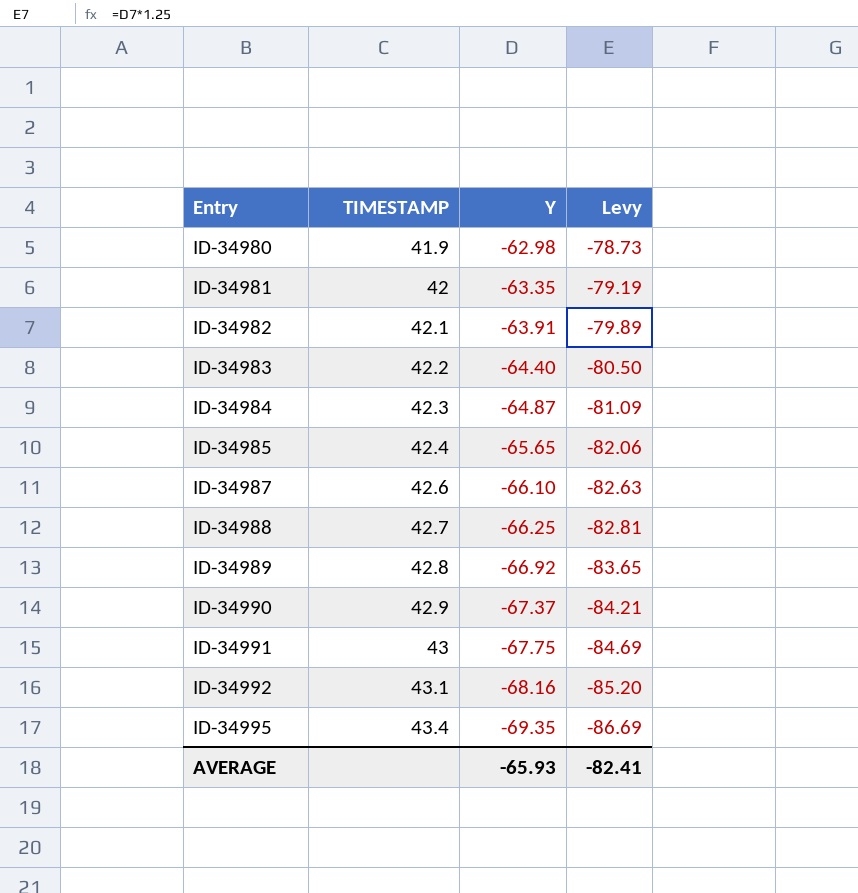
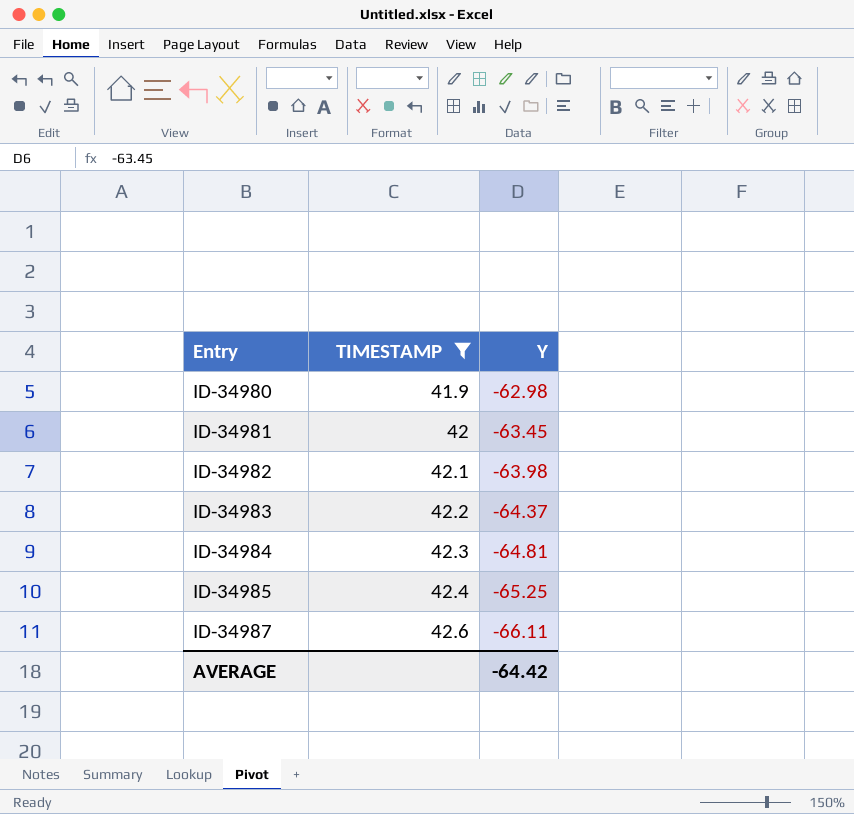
filter: none -> TIMESTAMP <= 42.6
column Levy | formula: [Y] * 1.25 -> none
ID-34981 | Y: -63.35 -> -63.45
ID-34982 | Y: -63.91 -> -63.98
ID-34983 | Y: -64.40 -> -64.37
ID-34984 | Y: -64.87 -> -64.81
ID-34985 | Y: -65.65 -> -65.25
ID-34987 | Y: -66.10 -> -66.11
AVERAGE | Y: -65.93 -> -64.42

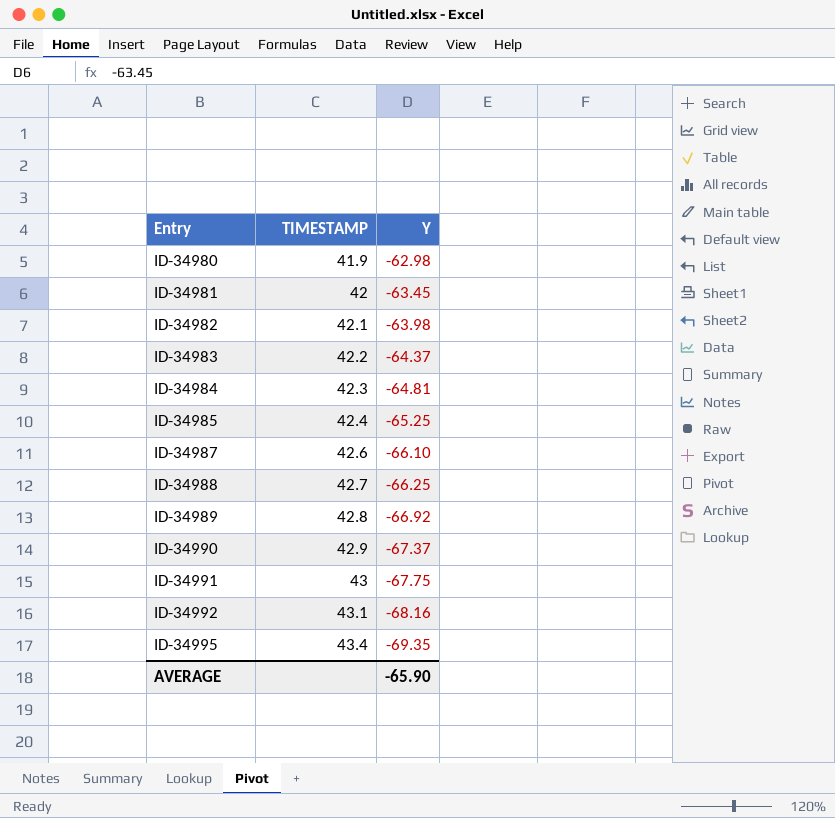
filter: TIMESTAMP <= 42.6 -> none
ID-34987 | Y: -66.11 -> -66.10
AVERAGE | Y: -64.42 -> -65.90

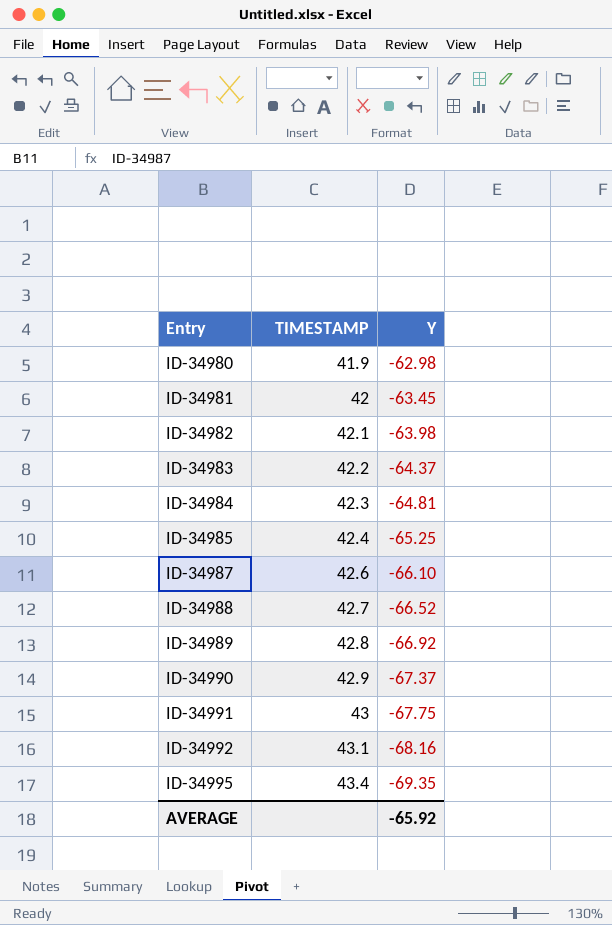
ID-34988 | Y: -66.25 -> -66.52
AVERAGE | Y: -65.90 -> -65.92

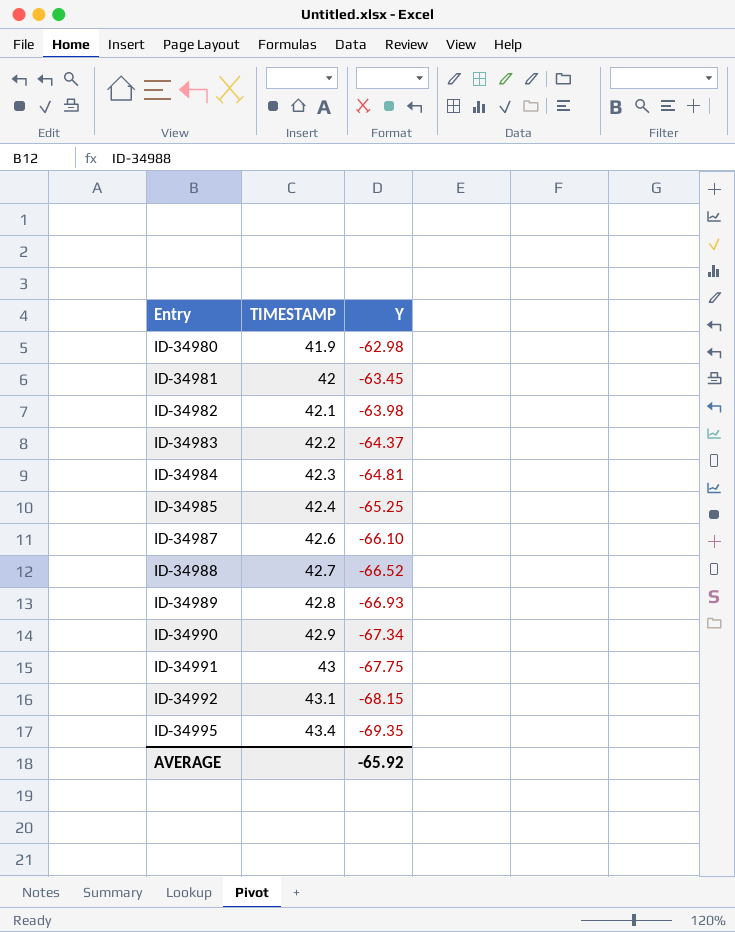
ID-34989 | Y: -66.92 -> -66.93
ID-34990 | Y: -67.37 -> -67.34
ID-34992 | Y: -68.16 -> -68.15

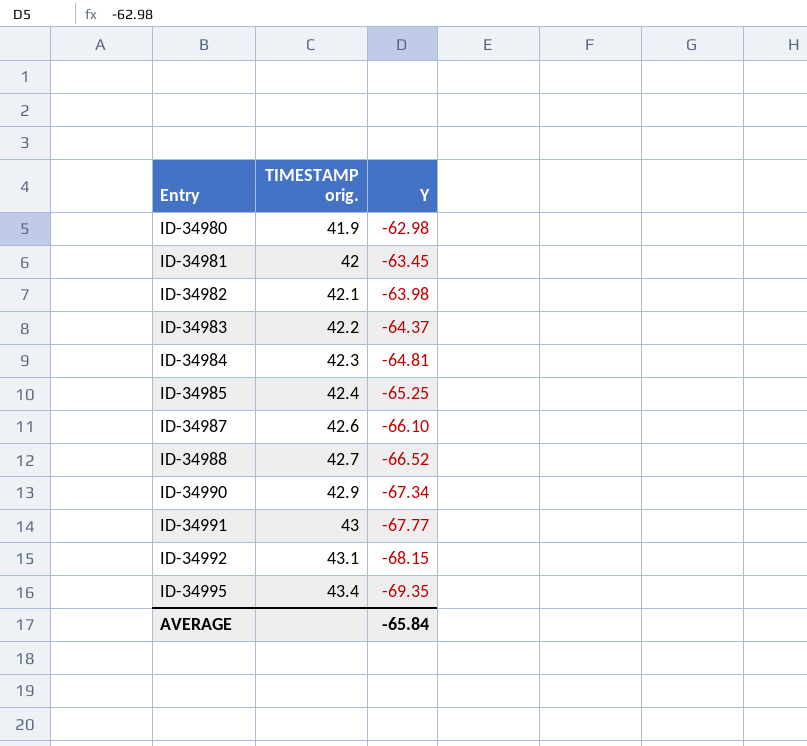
column name: TIMESTAMP -> TIMESTAMP orig.
row ID-34989: 42.8 | -66.93 -> none
ID-34991 | Y: -67.75 -> -67.77
AVERAGE | Y: -65.92 -> -65.84

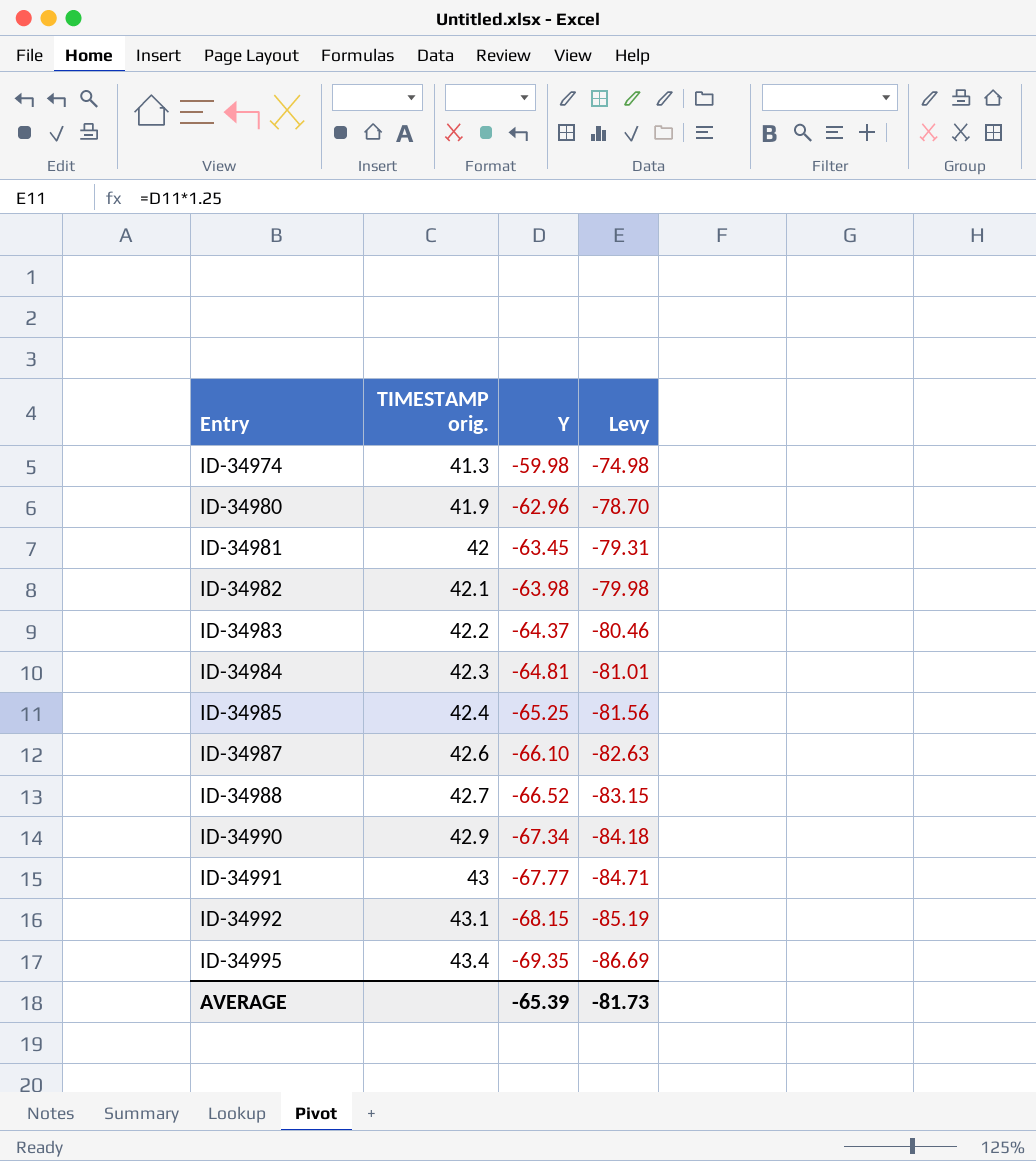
column Levy | formula: none -> [Y] * 1.25
row ID-34974: none -> 41.3 | -59.98 | -74.98
ID-34980 | Y: -62.98 -> -62.96
AVERAGE | Y: -65.84 -> -65.39

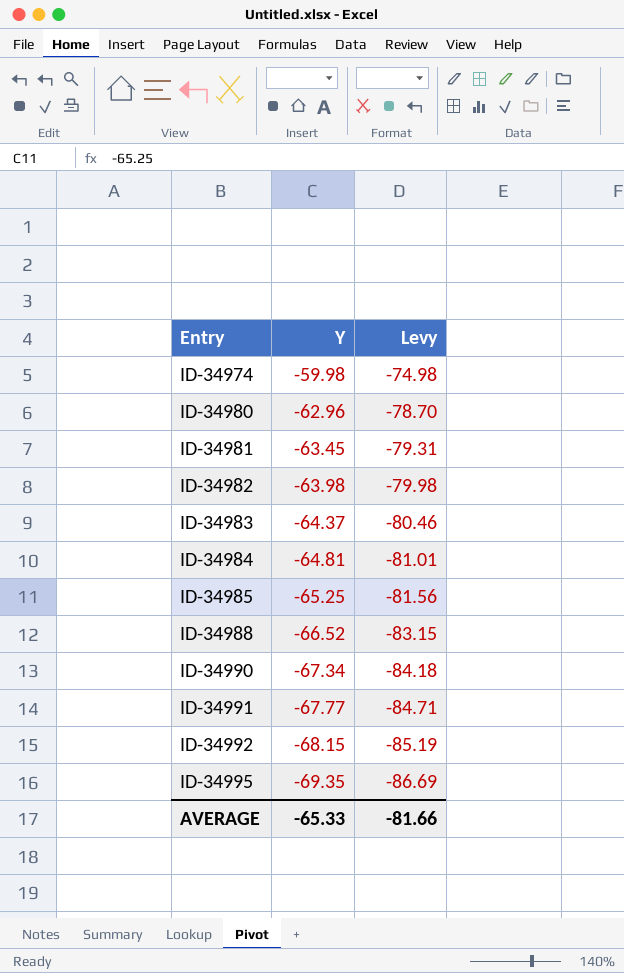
column TIMESTAMP orig. | position: 2 -> none
row ID-34987: 42.6 | -66.10 | -82.63 -> none
AVERAGE | Y: -65.39 -> -65.33
AVERAGE | Levy: -81.73 -> -81.66

